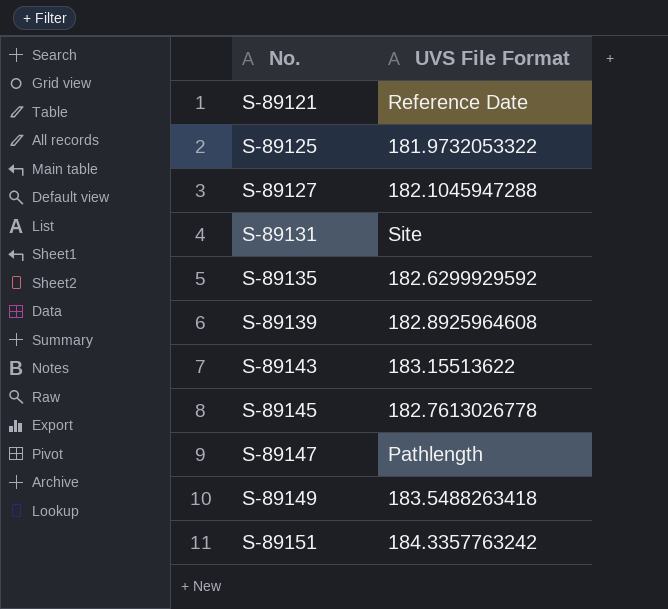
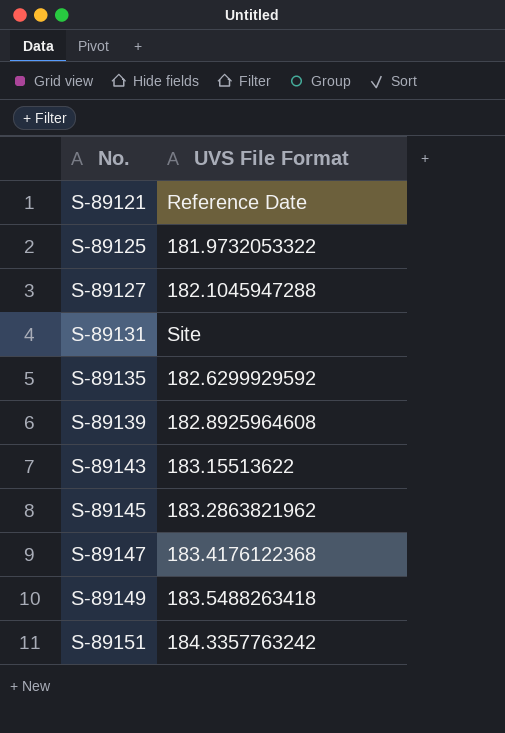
S-89145 | UVS File Format: 182.7613026778 -> 183.2863821962
S-89147 | UVS File Format: Pathlength -> 183.4176122368

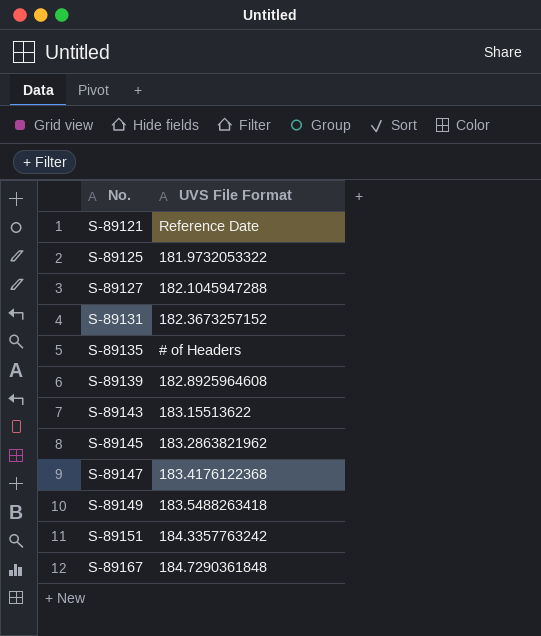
S-89131 | UVS File Format: Site -> 182.3673257152
S-89135 | UVS File Format: 182.6299929592 -> # of Headers
row S-89167: none -> 184.7290361848

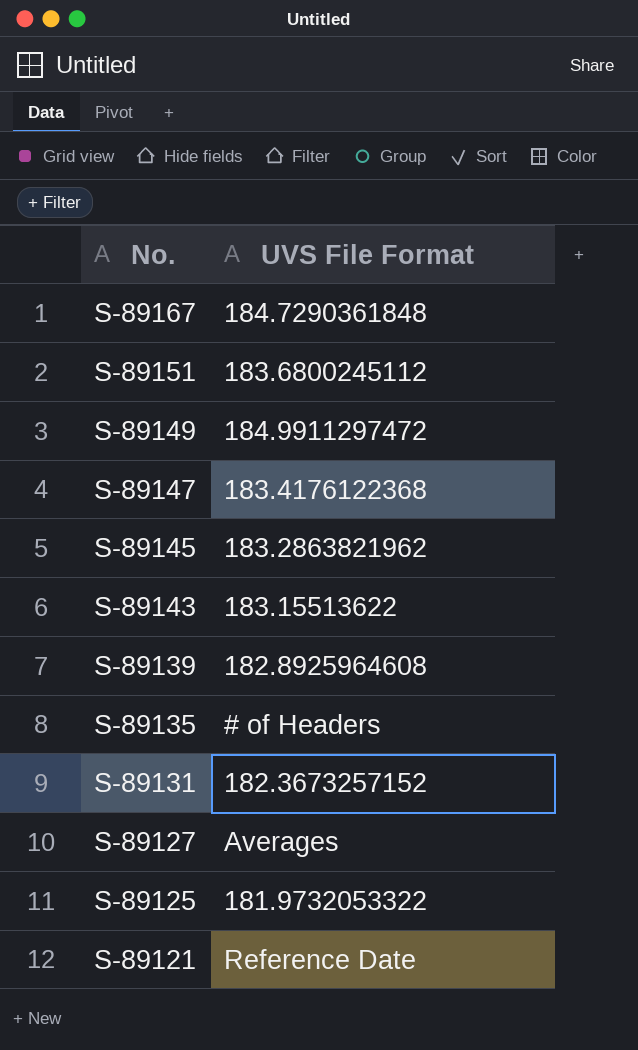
row order: No. ascending -> No. descending
S-89151 | UVS File Format: 184.3357763242 -> 183.6800245112
S-89149 | UVS File Format: 183.5488263418 -> 184.9911297472
S-89127 | UVS File Format: 182.1045947288 -> Averages

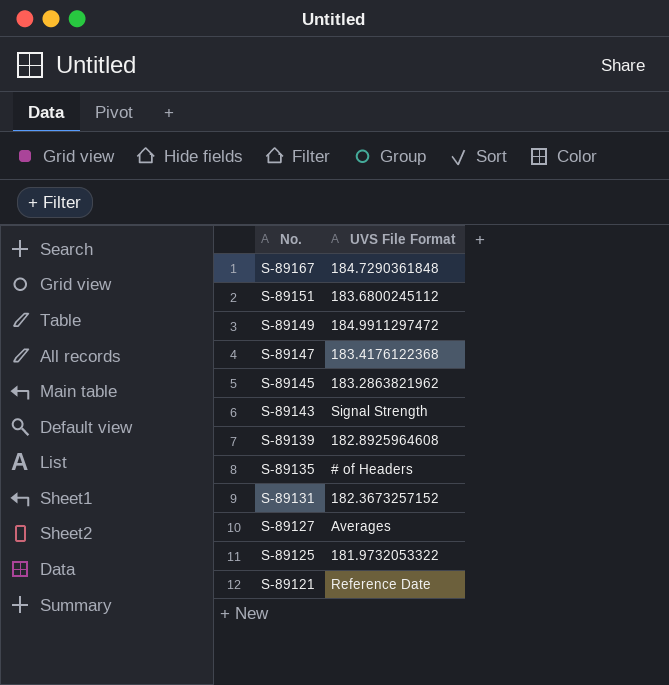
S-89143 | UVS File Format: 183.15513622 -> Signal Strength

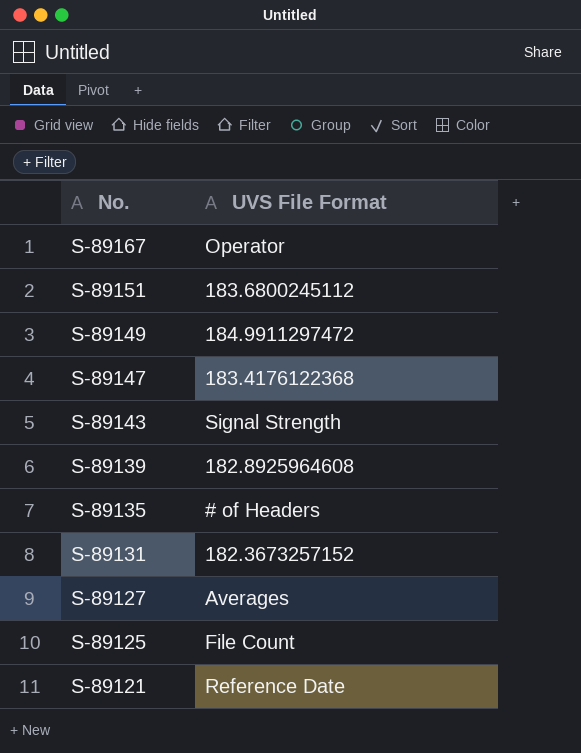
row S-89145: 183.2863821962 -> none
S-89167 | UVS File Format: 184.7290361848 -> Operator
S-89125 | UVS File Format: 181.9732053322 -> File Count

